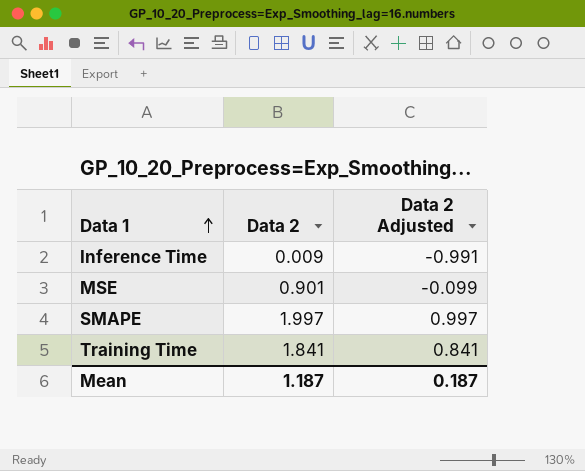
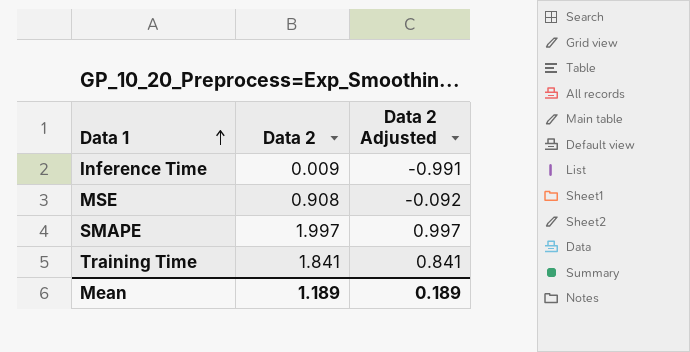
MSE | Data 2: 0.901 -> 0.908
MSE | Data 2 Adjusted: -0.099 -> -0.092
Mean | Data 2: 1.187 -> 1.189
Mean | Data 2 Adjusted: 0.187 -> 0.189

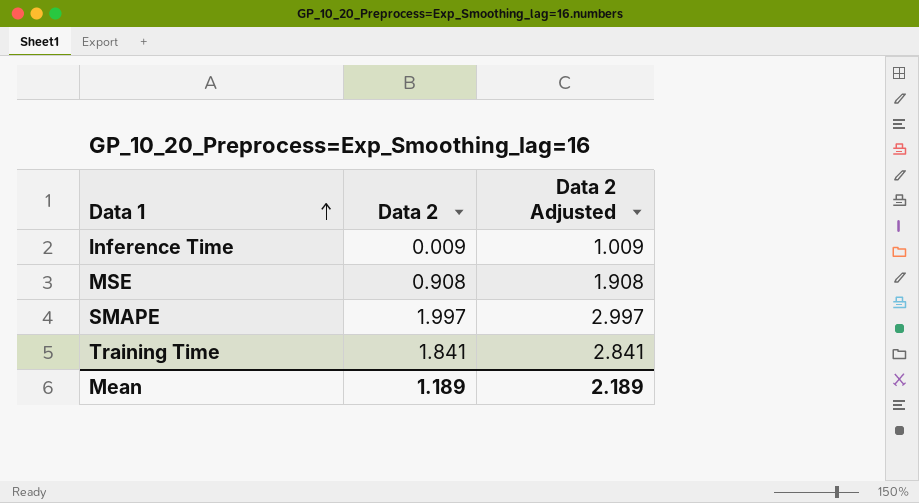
column Data 2 Adjusted | formula: [Data 2] - 1 -> [Data 2] + 1
Mean | Data 2 Adjusted: 0.189 -> 2.189

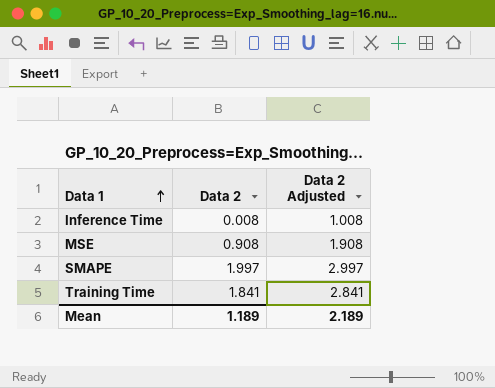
Inference Time | Data 2: 0.009 -> 0.008
Inference Time | Data 2 Adjusted: 1.009 -> 1.008

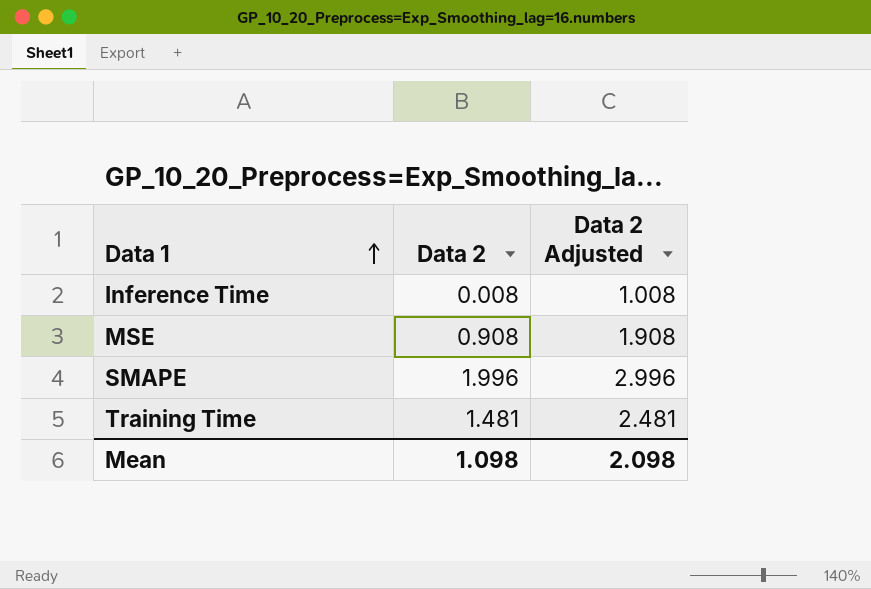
SMAPE | Data 2: 1.997 -> 1.996
SMAPE | Data 2 Adjusted: 2.997 -> 2.996
Training Time | Data 2: 1.841 -> 1.481
Training Time | Data 2 Adjusted: 2.841 -> 2.481
Mean | Data 2: 1.189 -> 1.098
Mean | Data 2 Adjusted: 2.189 -> 2.098

